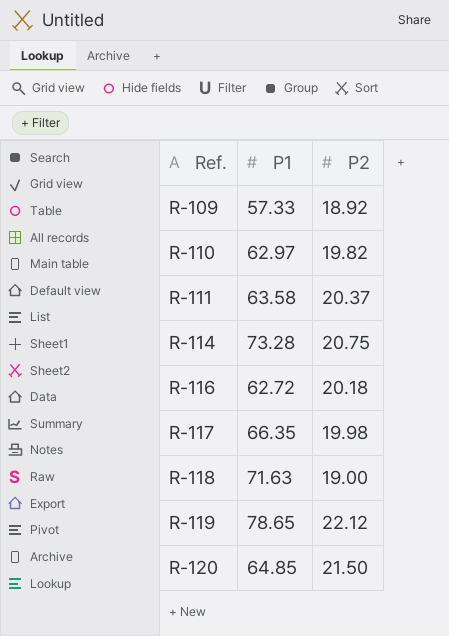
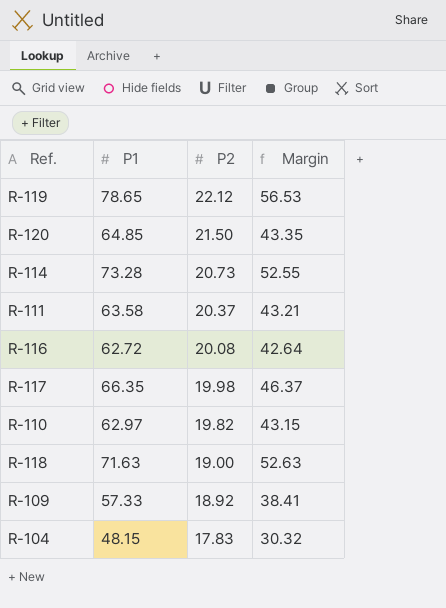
row order: Ref. ascending -> P2 descending
column Margin | formula: none -> [P1] - [P2]
R-114 | P2: 20.75 -> 20.73
R-116 | P2: 20.18 -> 20.08
row R-104: none -> 48.15 | 17.83 | 30.32

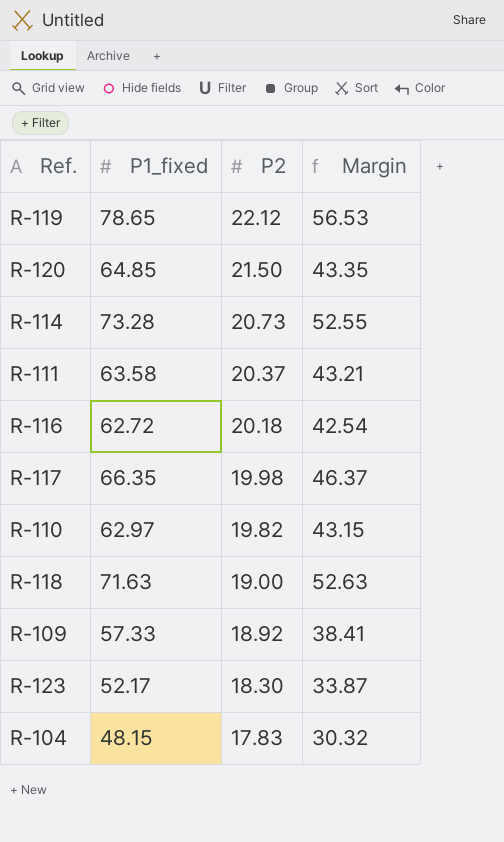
column name: P1 -> P1_fixed
R-116 | P2: 20.08 -> 20.18
R-116 | Margin: 42.64 -> 42.54
row R-123: none -> 52.17 | 18.30 | 33.87

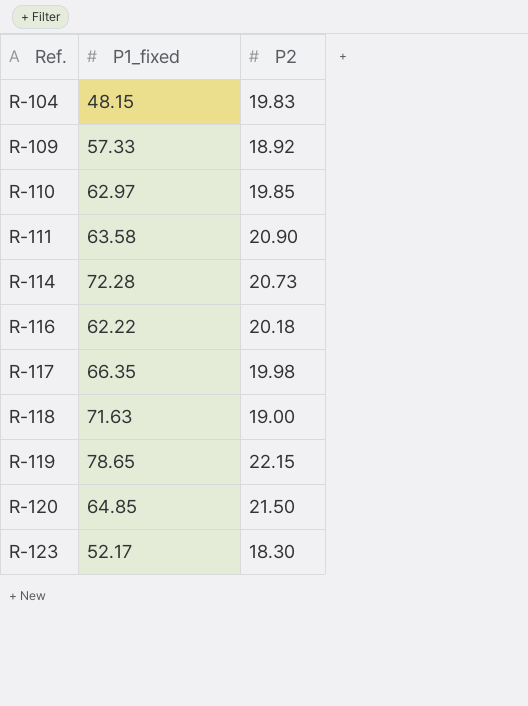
row order: P2 descending -> Ref. ascending
column Margin | formula: [P1_fixed] - [P2] -> none
R-104 | P2: 17.83 -> 19.83
R-110 | P2: 19.82 -> 19.85
R-111 | P2: 20.37 -> 20.90
R-114 | P1_fixed: 73.28 -> 72.28
R-116 | P1_fixed: 62.72 -> 62.22
R-119 | P2: 22.12 -> 22.15

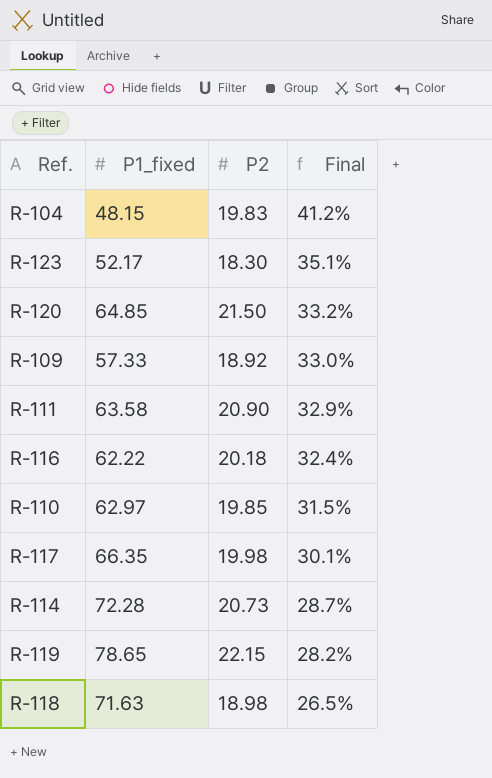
row order: Ref. ascending -> Final descending
column Final | formula: none -> [P2] / [P1_fixed]
R-118 | P2: 19.00 -> 18.98

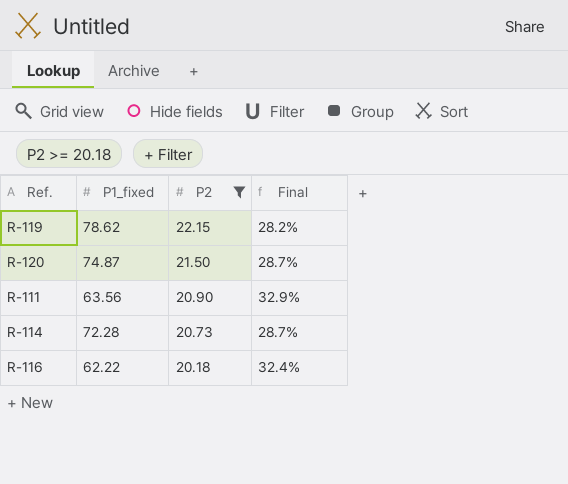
filter: none -> P2 >= 20.18
row order: Final descending -> P2 descending
R-119 | P1_fixed: 78.65 -> 78.62
R-120 | P1_fixed: 64.85 -> 74.87
R-120 | Final: 33.2% -> 28.7%
R-111 | P1_fixed: 63.58 -> 63.56

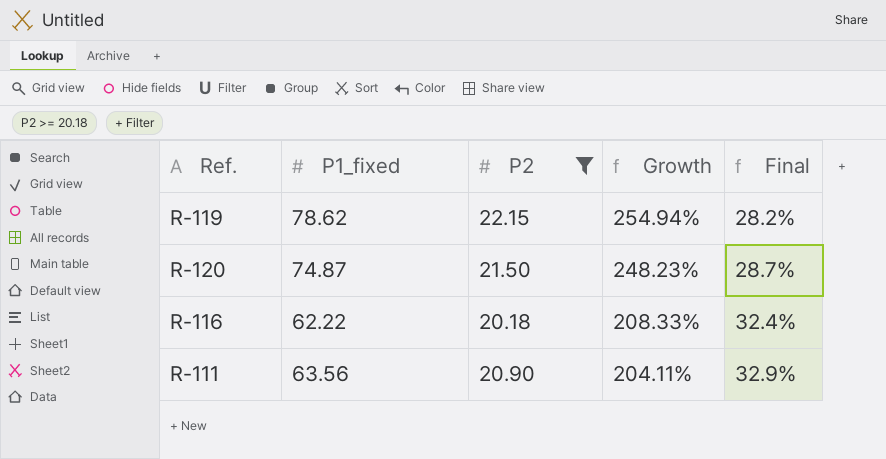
row order: P2 descending -> Growth descending
column Growth | formula: none -> ([P1_fixed] - [P2]) / [P2]
row R-114: 72.28 | 20.73 | 28.7% -> none

